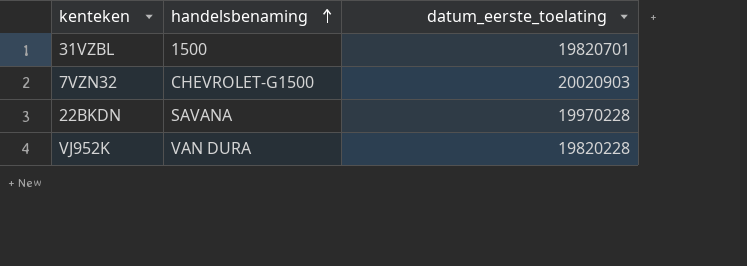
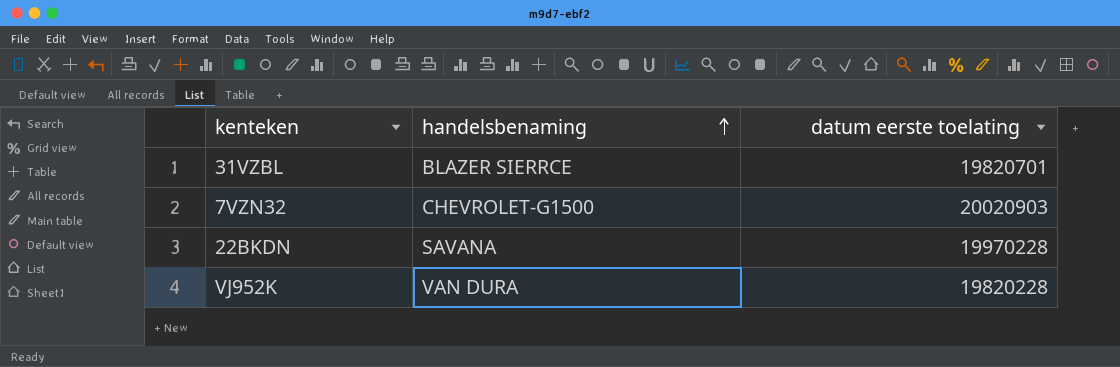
column name: datum_eerste_toelating -> datum eerste toelating
31VZBL | handelsbenaming: 1500 -> BLAZER SIERRCE

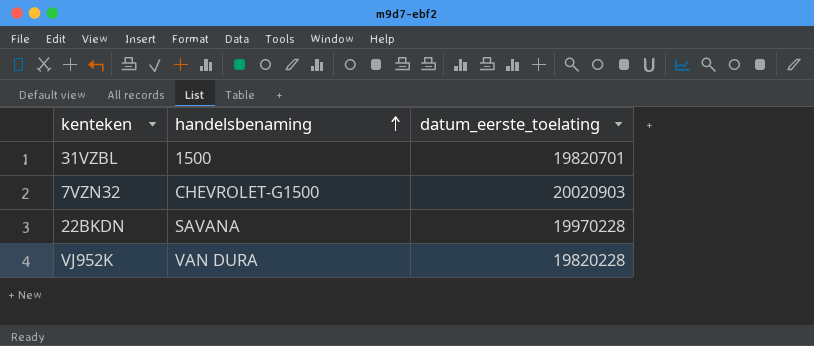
column name: datum eerste toelating -> datum_eerste_toelating
31VZBL | handelsbenaming: BLAZER SIERRCE -> 1500

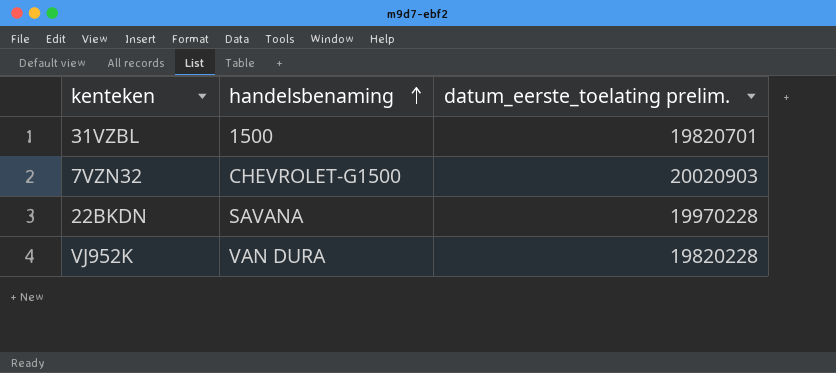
column name: datum_eerste_toelating -> datum_eerste_toelating prelim.

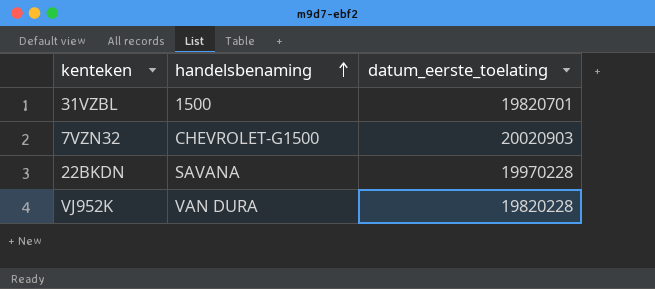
column name: datum_eerste_toelating prelim. -> datum_eerste_toelating

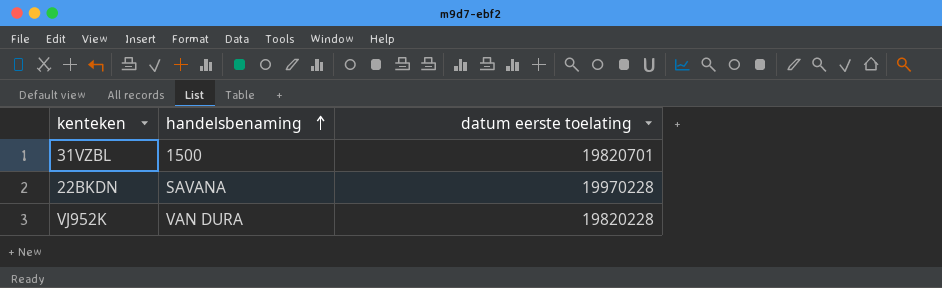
column name: datum_eerste_toelating -> datum eerste toelating
row 7VZN32: CHEVROLET-G1500 | 20020903 -> none

